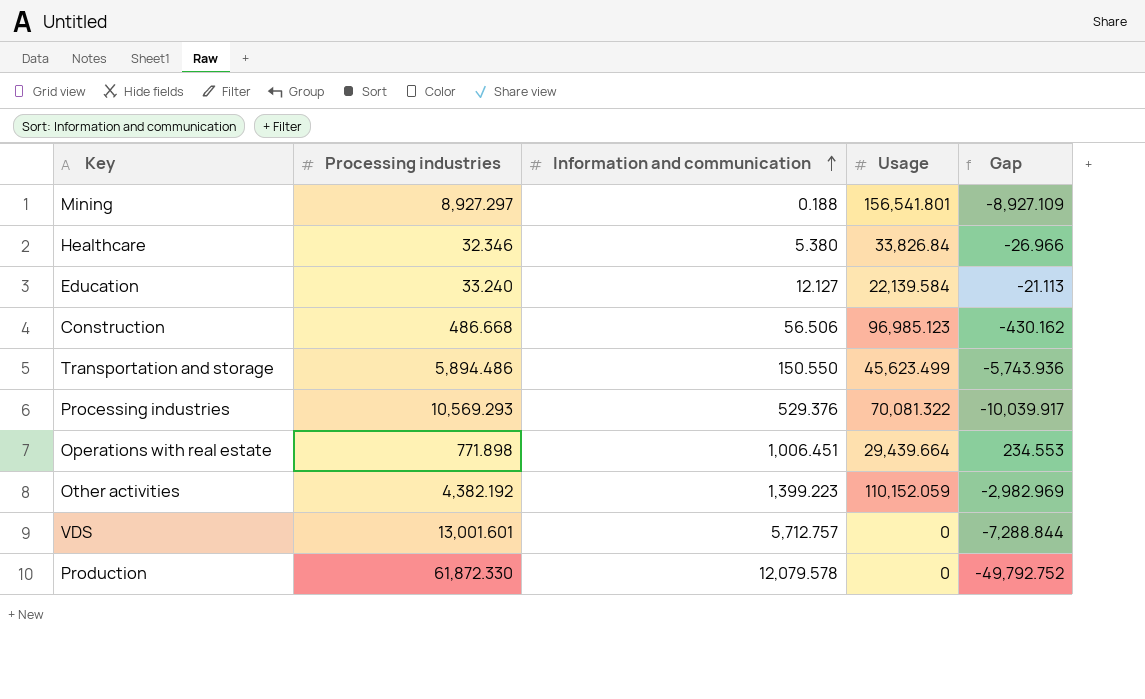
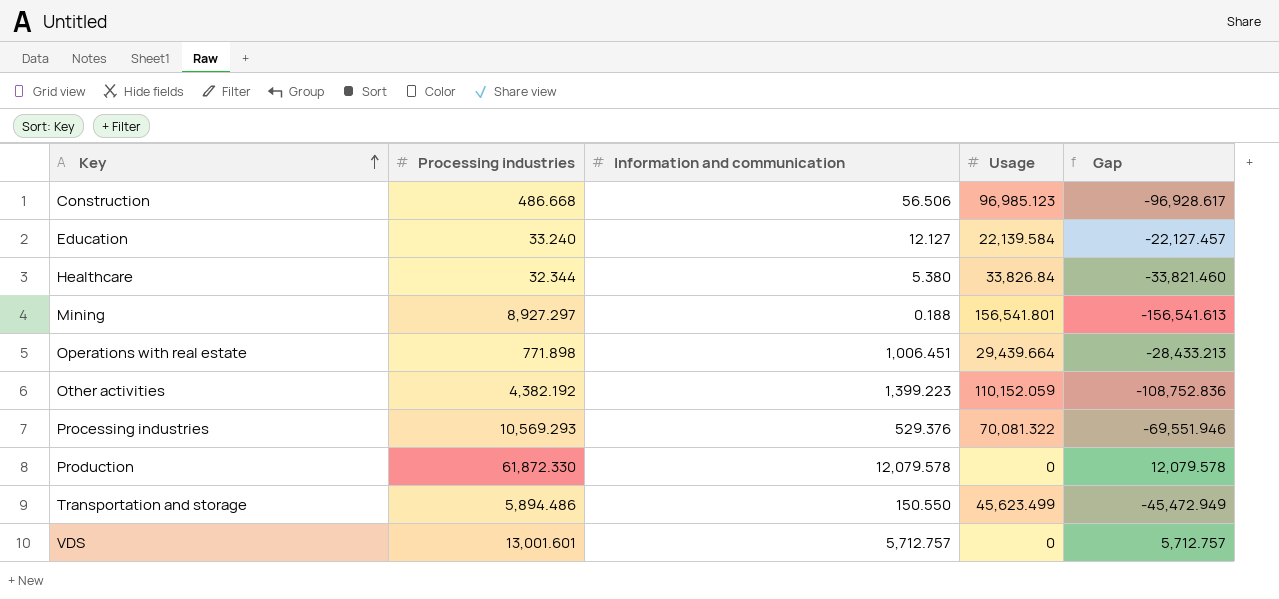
row order: Information and communication ascending -> Key ascending
column Gap | formula: [Information and communication] - [Processing industries] -> [Information and communication] - [Usage]
Healthcare | Processing industries: 32.346 -> 32.344

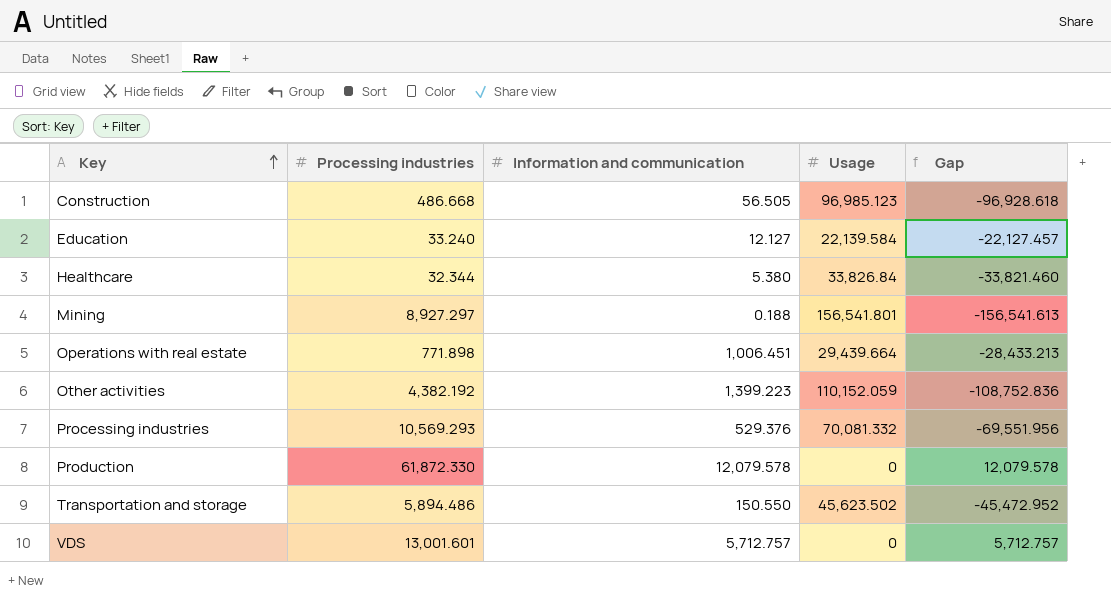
Construction | Information and communication: 56.506 -> 56.505
Construction | Gap: -96,928.617 -> -96,928.618
Processing industries | Usage: 70,081.322 -> 70,081.332
Processing industries | Gap: -69,551.946 -> -69,551.956
Transportation and storage | Usage: 45,623.499 -> 45,623.502
Transportation and storage | Gap: -45,472.949 -> -45,472.952

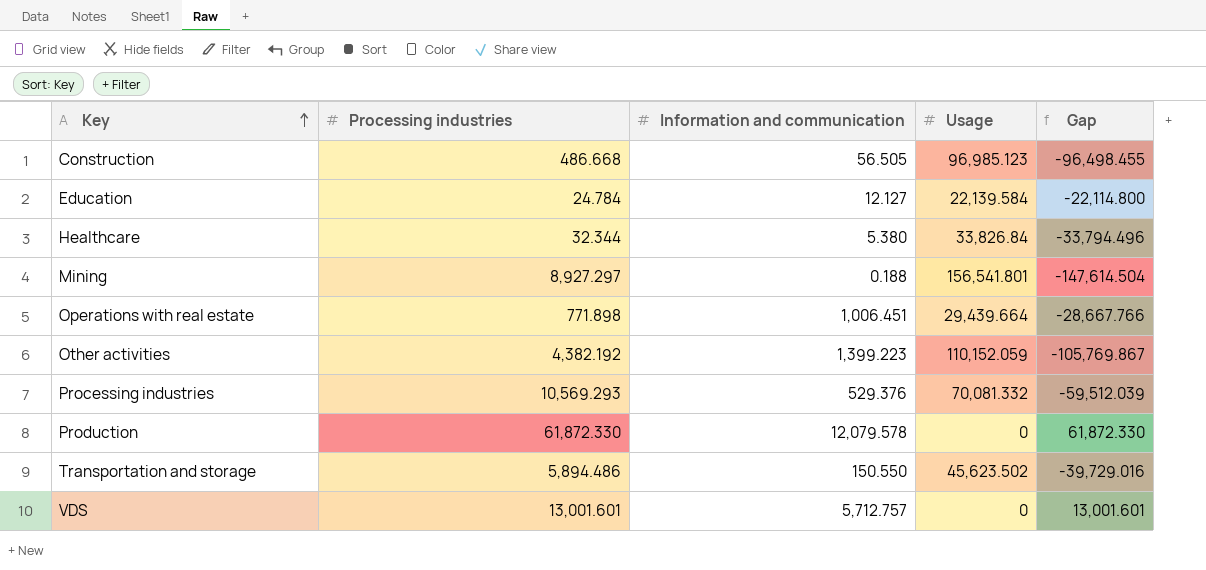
column Gap | formula: [Information and communication] - [Usage] -> [Processing industries] - [Usage]
Education | Processing industries: 33.240 -> 24.784

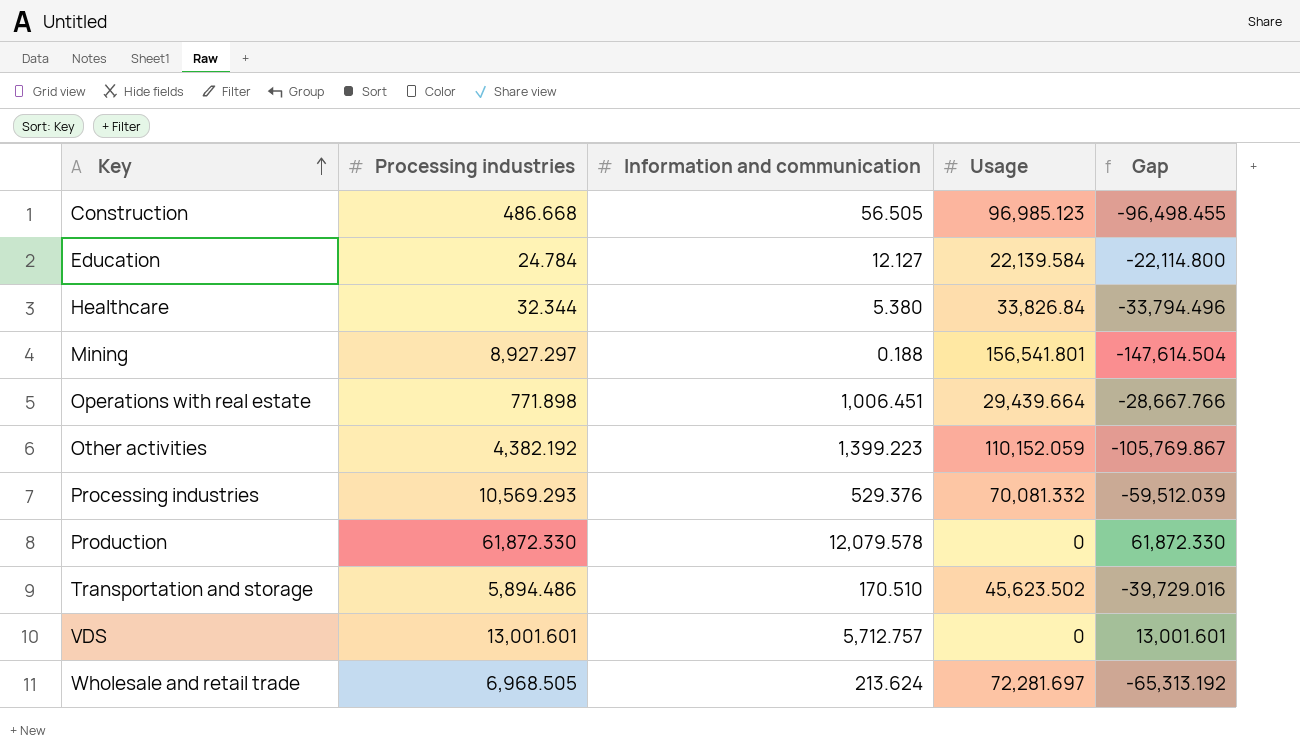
Transportation and storage | Information and communication: 150.550 -> 170.510
row Wholesale and retail trade: none -> 6,968.505 | 213.624 | 72,281.697 | -65,313.192

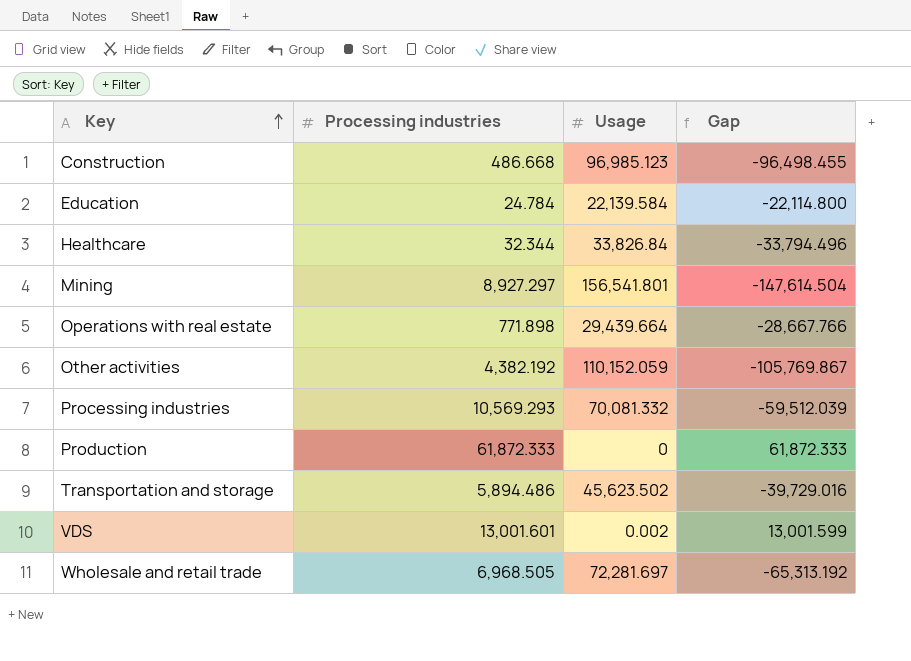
column Information and communication | position: 3 -> none
Production | Processing industries: 61,872.330 -> 61,872.333
Production | Gap: 61,872.330 -> 61,872.333
VDS | Usage: 0 -> 0.002
VDS | Gap: 13,001.601 -> 13,001.599

